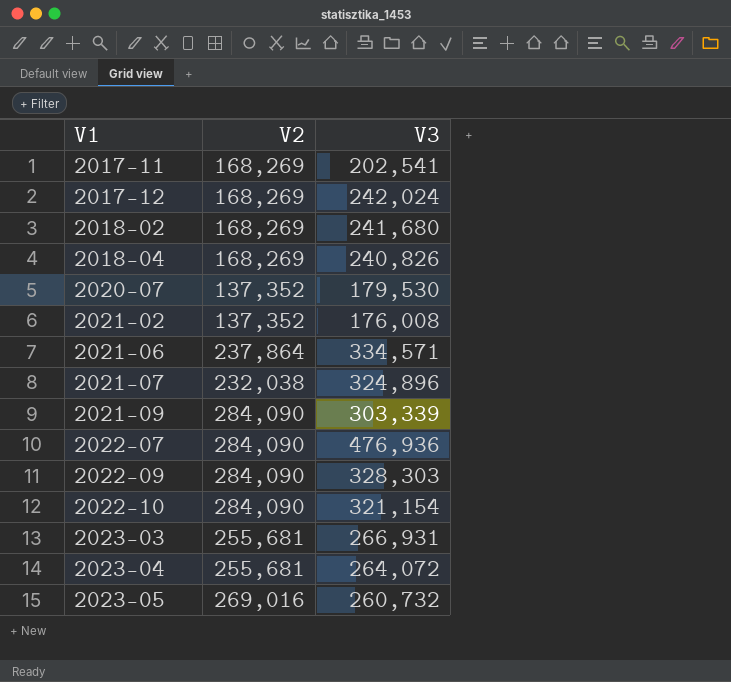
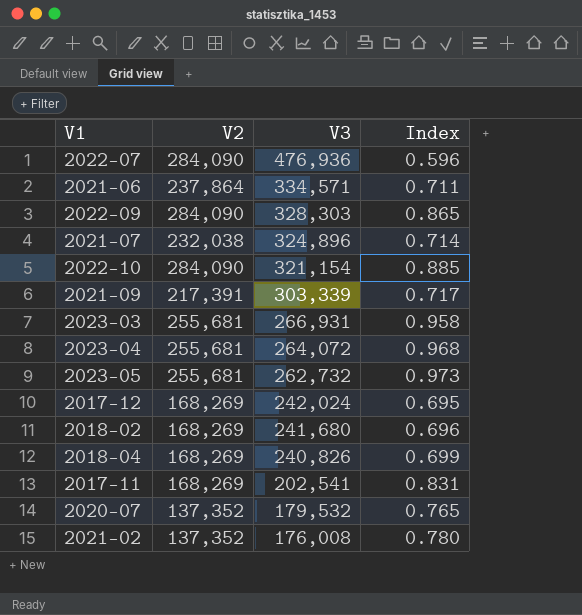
row order: V1 ascending -> V3 descending
column Index | formula: none -> [V2] / [V3]
2021-09 | V2: 284,090 -> 217,391
2023-05 | V2: 269,016 -> 255,681
2023-05 | V3: 260,732 -> 262,732
2020-07 | V3: 179,530 -> 179,532

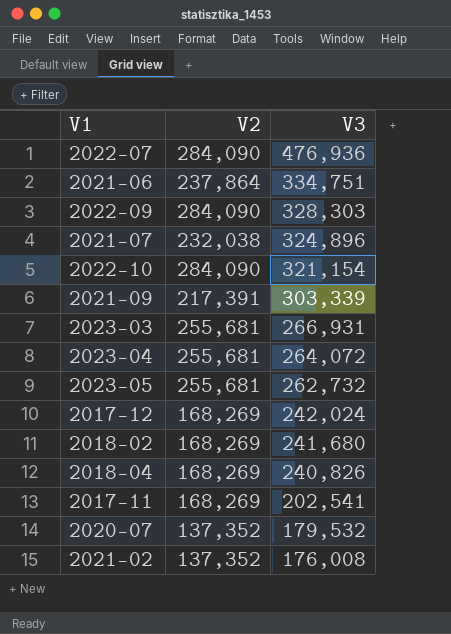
column Index | formula: [V2] / [V3] -> none
2021-06 | V3: 334,571 -> 334,751

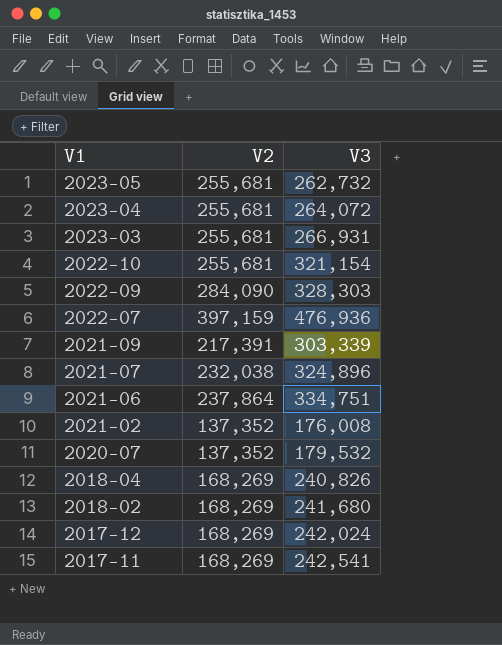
row order: V3 descending -> V1 descending
2022-10 | V2: 284,090 -> 255,681
2022-07 | V2: 284,090 -> 397,159
2017-11 | V3: 202,541 -> 242,541

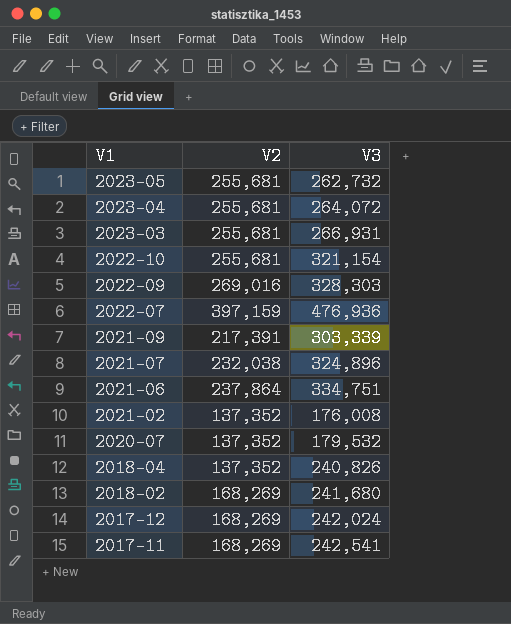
2022-09 | V2: 284,090 -> 269,016
2018-04 | V2: 168,269 -> 137,352

